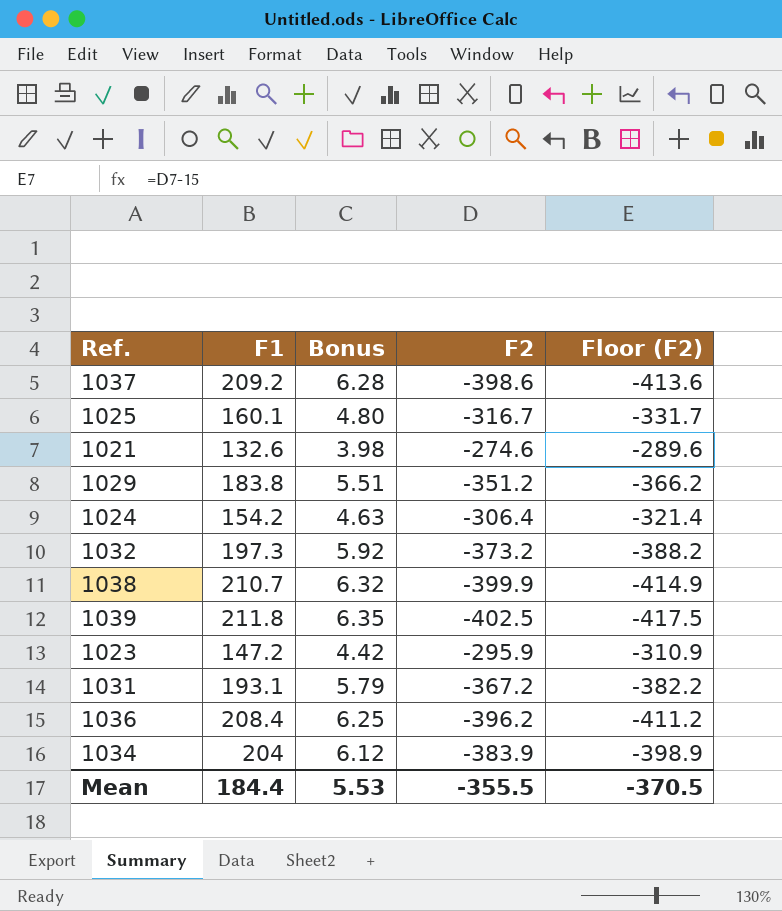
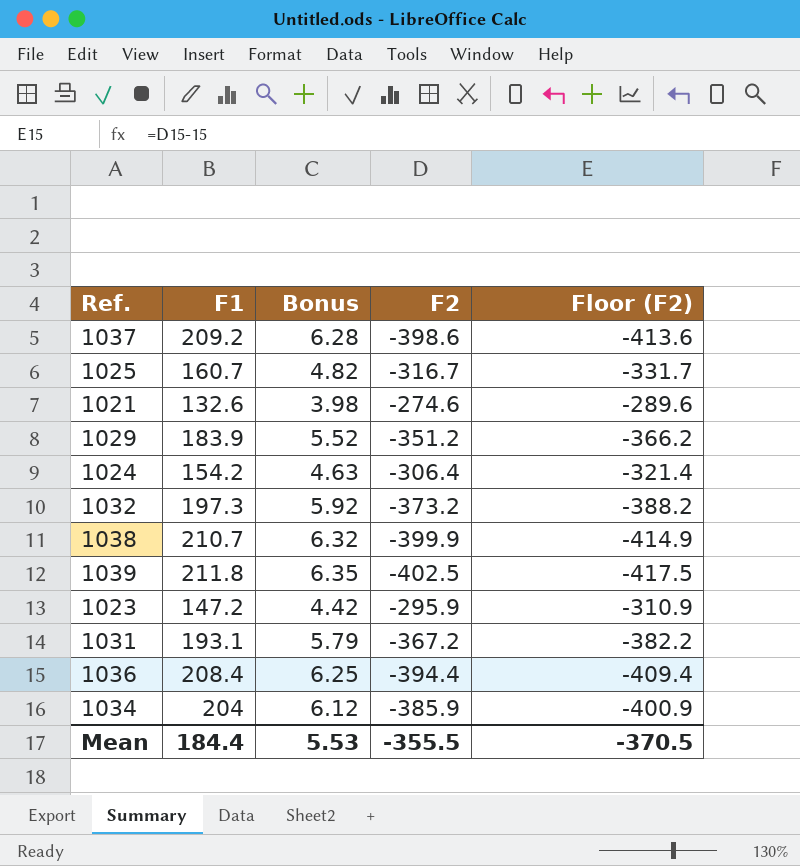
1025 | F1: 160.1 -> 160.7
1025 | Bonus: 4.80 -> 4.82
1029 | F1: 183.8 -> 183.9
1029 | Bonus: 5.51 -> 5.52
1036 | F2: -396.2 -> -394.4
1036 | Floor (F2): -411.2 -> -409.4
1034 | F2: -383.9 -> -385.9
1034 | Floor (F2): -398.9 -> -400.9

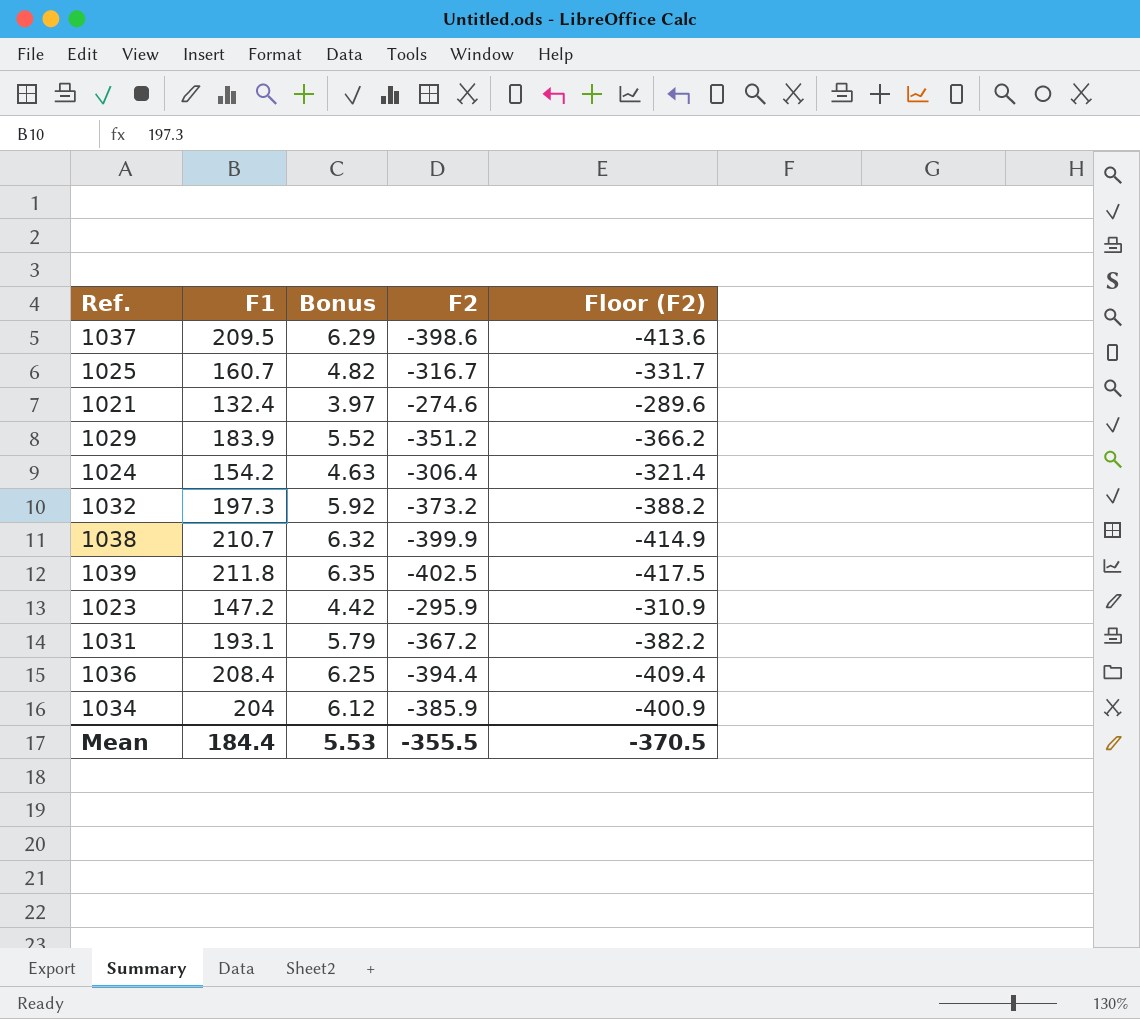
1037 | F1: 209.2 -> 209.5
1037 | Bonus: 6.28 -> 6.29
1021 | F1: 132.6 -> 132.4
1021 | Bonus: 3.98 -> 3.97

